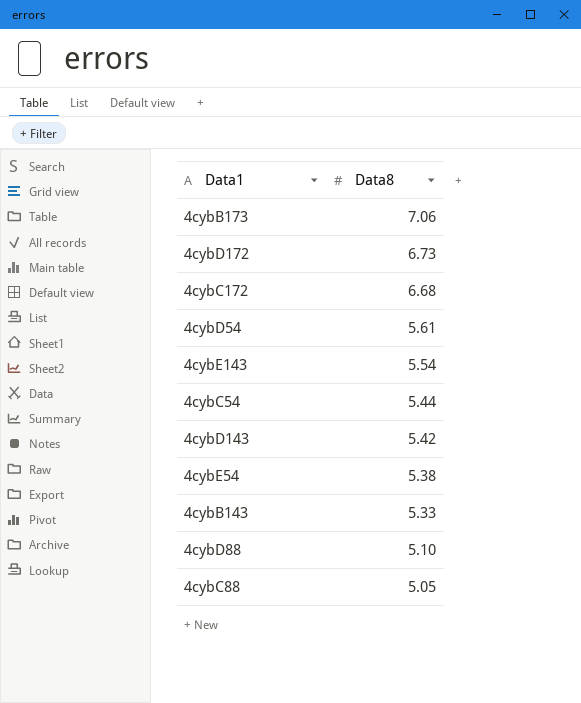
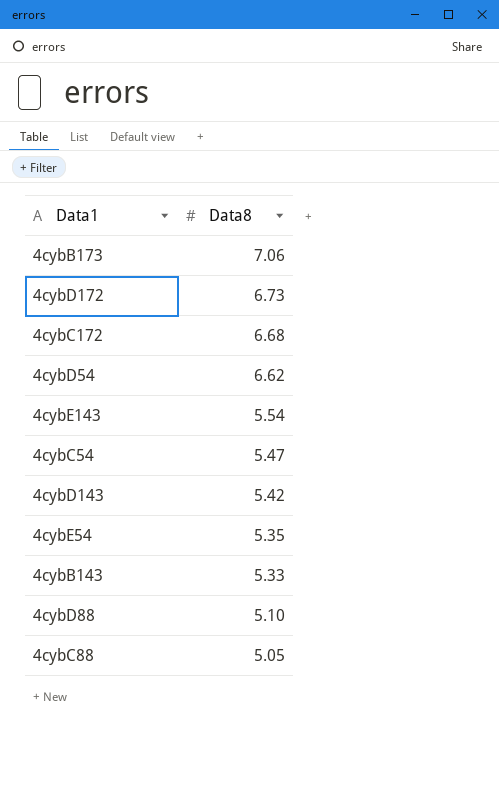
4cybD54 | Data8: 5.61 -> 6.62
4cybC54 | Data8: 5.44 -> 5.47
4cybE54 | Data8: 5.38 -> 5.35

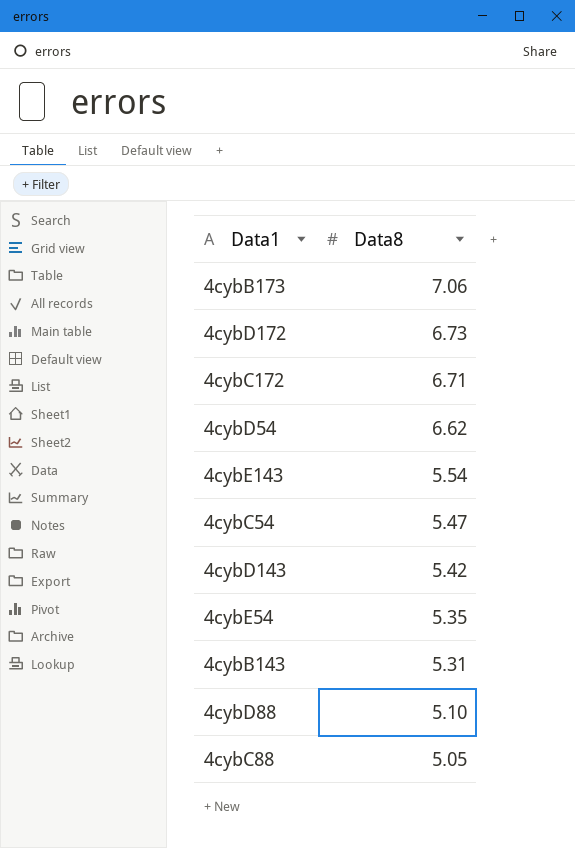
4cybC172 | Data8: 6.68 -> 6.71
4cybB143 | Data8: 5.33 -> 5.31

